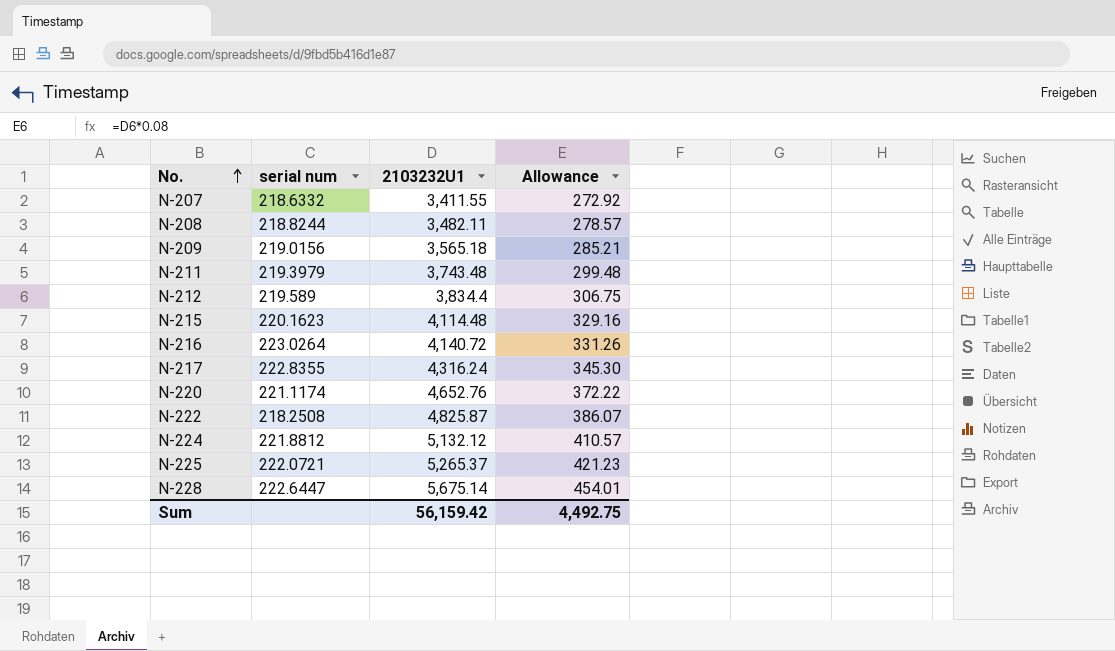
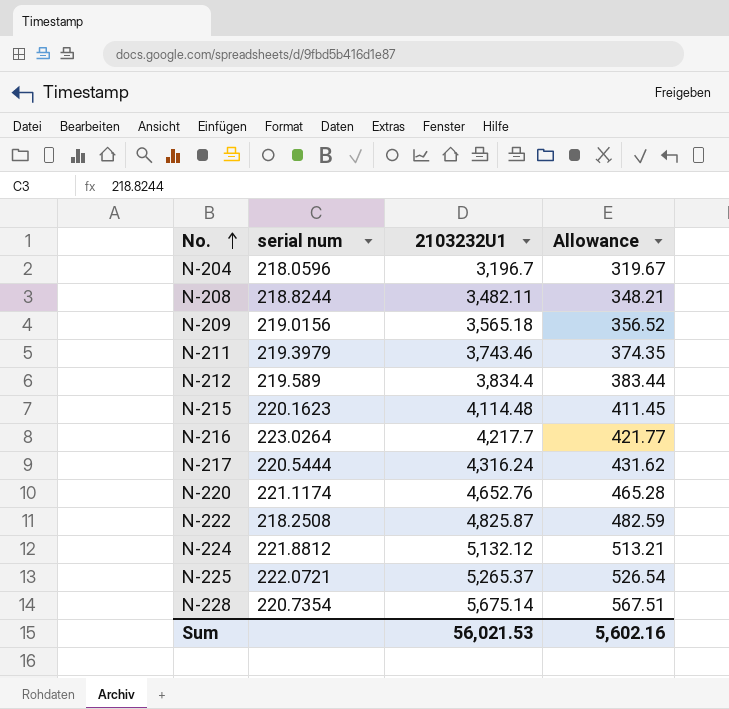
column Allowance | formula: [2103232U1] * 0.08 -> [2103232U1] * 0.1
row N-207: 218.6332 | 3,411.55 | 272.92 -> none
row N-204: none -> 218.0596 | 3,196.7 | 319.67
N-211 | 2103232U1: 3,743.48 -> 3,743.46
N-216 | 2103232U1: 4,140.72 -> 4,217.7
N-217 | serial num: 222.8355 -> 220.5444
N-228 | serial num: 222.6447 -> 220.7354
Sum | 2103232U1: 56,159.42 -> 56,021.53
Sum | Allowance: 4,492.75 -> 5,602.16

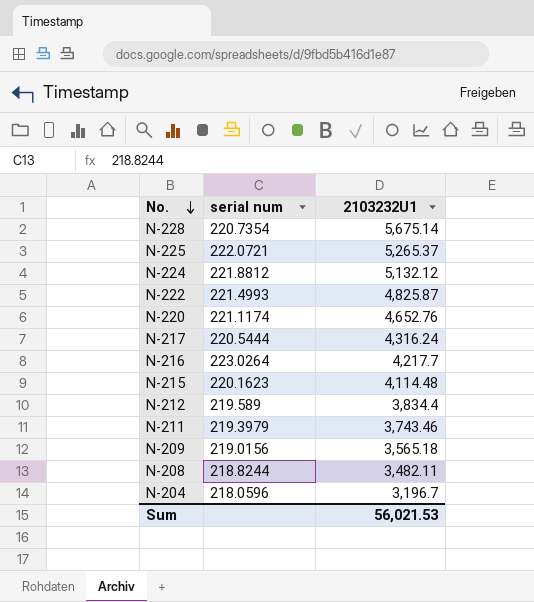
row order: No. ascending -> No. descending
column Allowance | formula: [2103232U1] * 0.1 -> none
N-222 | serial num: 218.2508 -> 221.4993

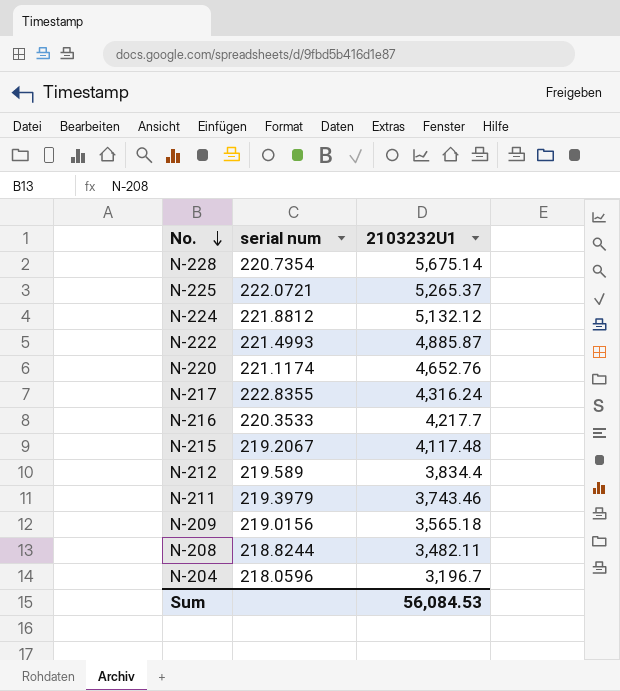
N-222 | 2103232U1: 4,825.87 -> 4,885.87
N-217 | serial num: 220.5444 -> 222.8355
N-216 | serial num: 223.0264 -> 220.3533
N-215 | serial num: 220.1623 -> 219.2067
N-215 | 2103232U1: 4,114.48 -> 4,117.48
Sum | 2103232U1: 56,021.53 -> 56,084.53

